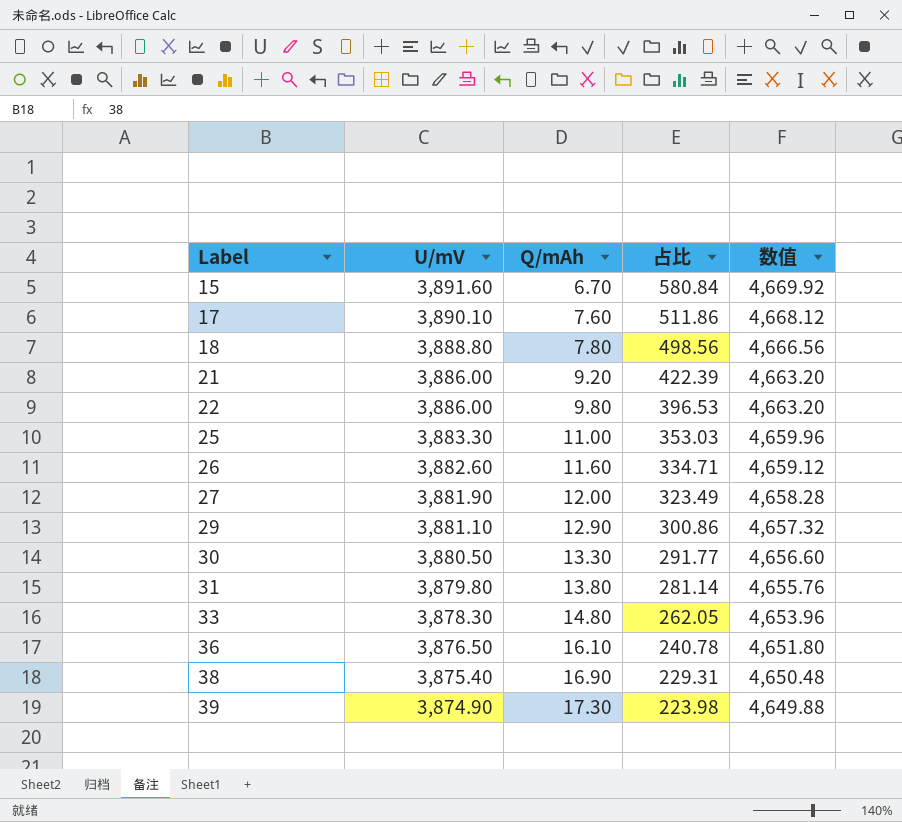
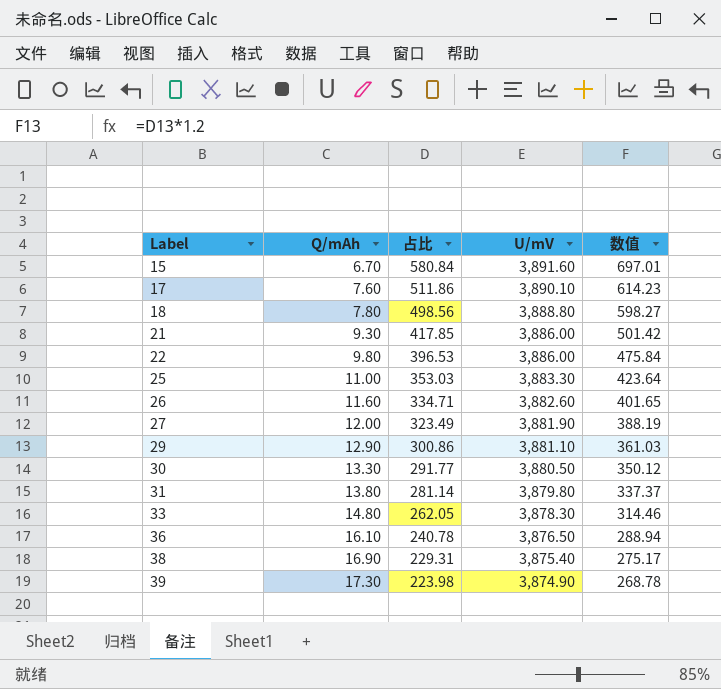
column U/mV | position: 2 -> 4
column 数值 | formula: [U/mV] * 1.2 -> [占比] * 1.2
21 | Q/mAh: 9.20 -> 9.30
21 | 占比: 422.39 -> 417.85

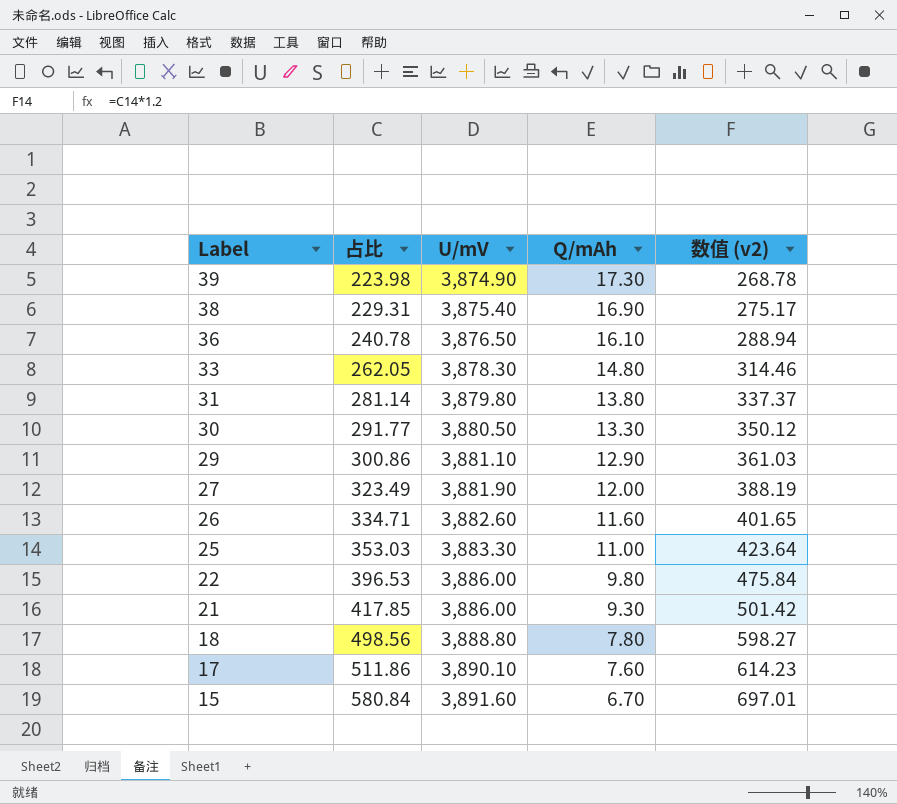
row order: Label ascending -> Label descending
column Q/mAh | position: 2 -> 4
column name: 数值 -> 数值 (v2)

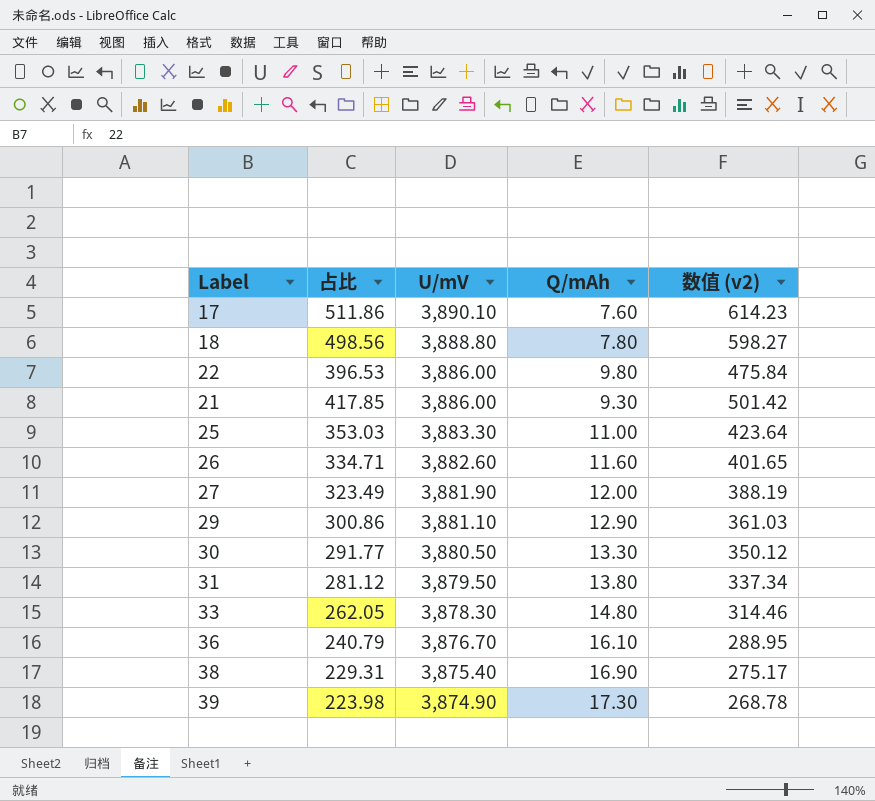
row order: Label descending -> U/mV descending
row 15: 580.84 | 3,891.60 | 6.70 | 697.01 -> none
31 | 占比: 281.14 -> 281.12
31 | U/mV: 3,879.80 -> 3,879.50
31 | 数值 (v2): 337.37 -> 337.34
36 | 占比: 240.78 -> 240.79
36 | U/mV: 3,876.50 -> 3,876.70
36 | 数值 (v2): 288.94 -> 288.95

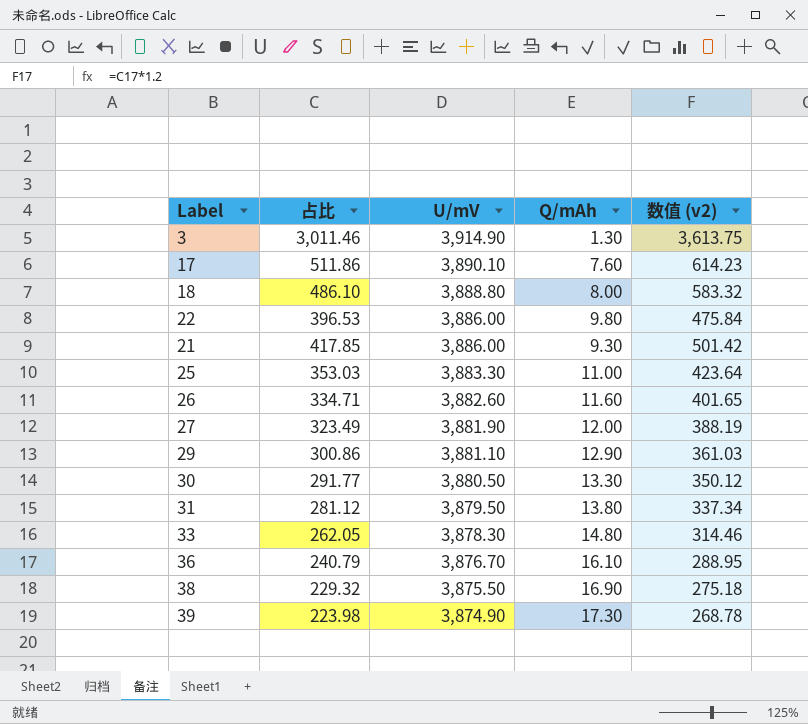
row 3: none -> 3,011.46 | 3,914.90 | 1.30 | 3,613.75
18 | 占比: 498.56 -> 486.10
18 | Q/mAh: 7.80 -> 8.00
18 | 数值 (v2): 598.27 -> 583.32
38 | 占比: 229.31 -> 229.32
38 | U/mV: 3,875.40 -> 3,875.50
38 | 数值 (v2): 275.17 -> 275.18

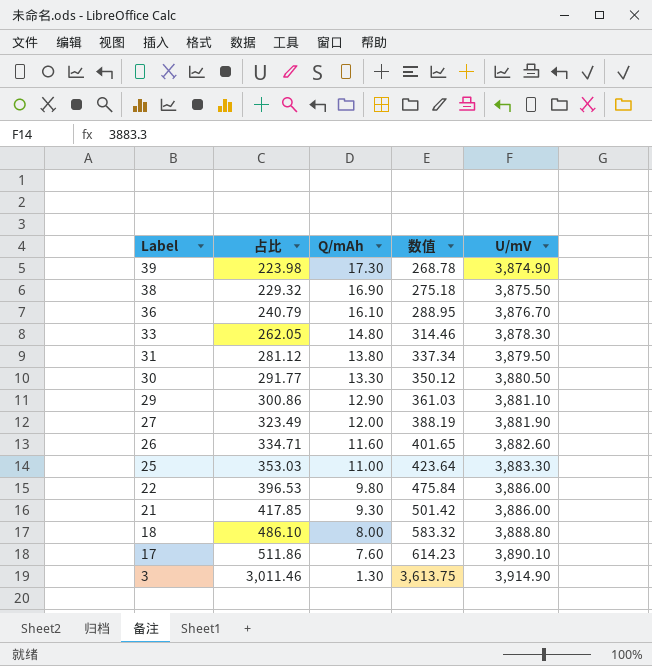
row order: U/mV descending -> Label descending
column name: 数值 (v2) -> 数值
column U/mV | position: 3 -> 5

